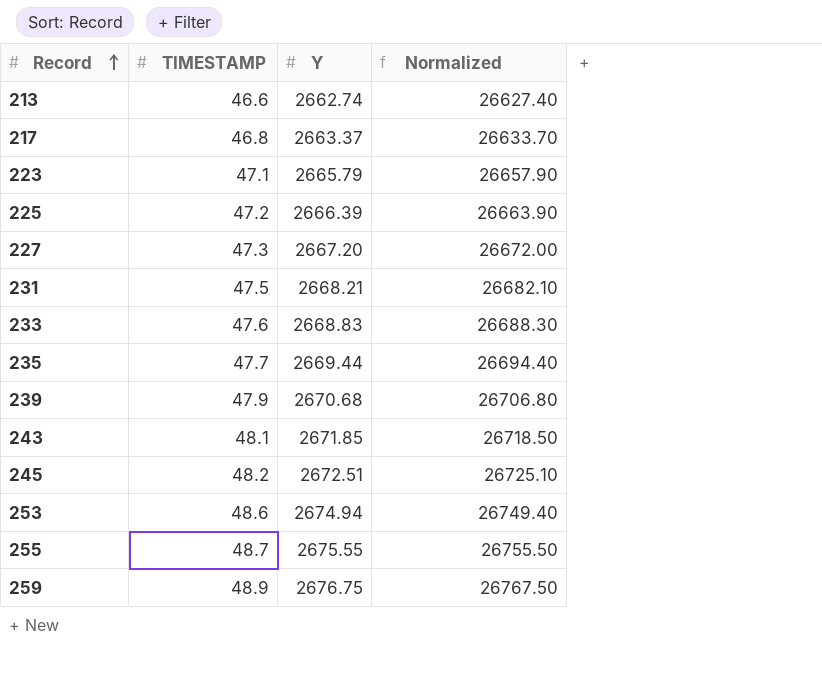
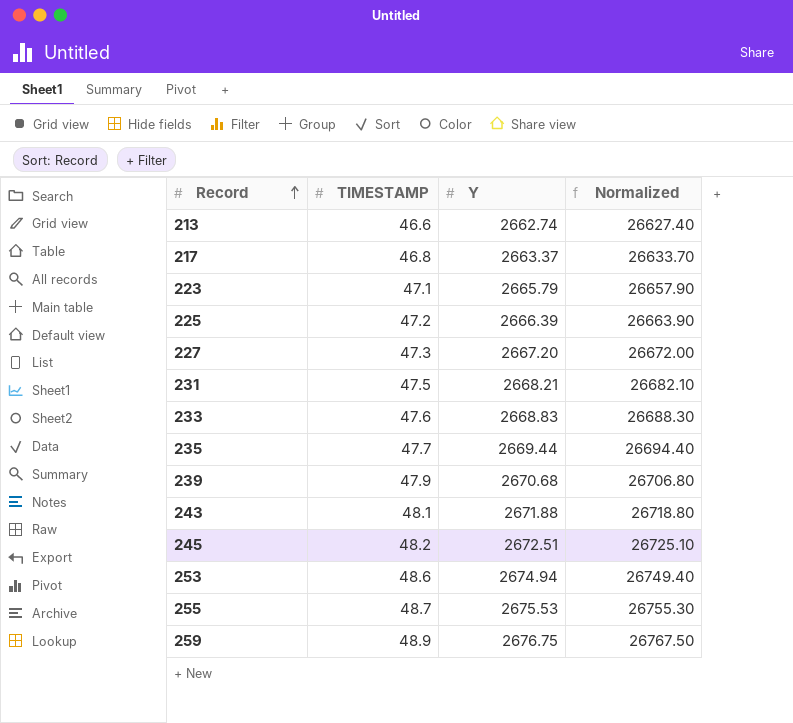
243 | Y: 2671.85 -> 2671.88
243 | Normalized: 26718.50 -> 26718.80
255 | Y: 2675.55 -> 2675.53
255 | Normalized: 26755.50 -> 26755.30

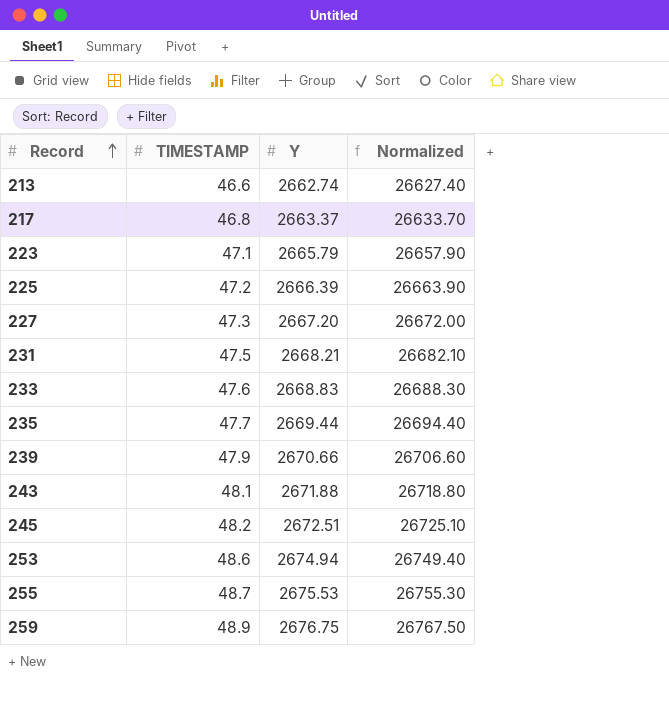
239 | Y: 2670.68 -> 2670.66
239 | Normalized: 26706.80 -> 26706.60

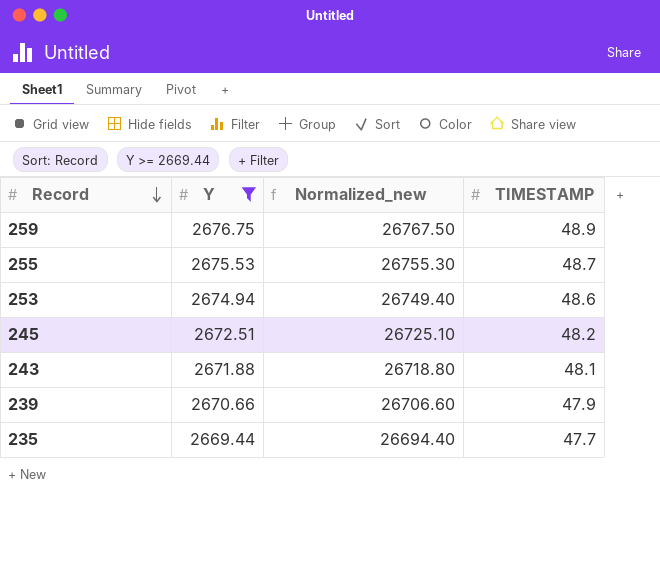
filter: none -> Y >= 2669.44
row order: Record ascending -> Record descending
column name: Normalized -> Normalized_new
column TIMESTAMP | position: 2 -> 4

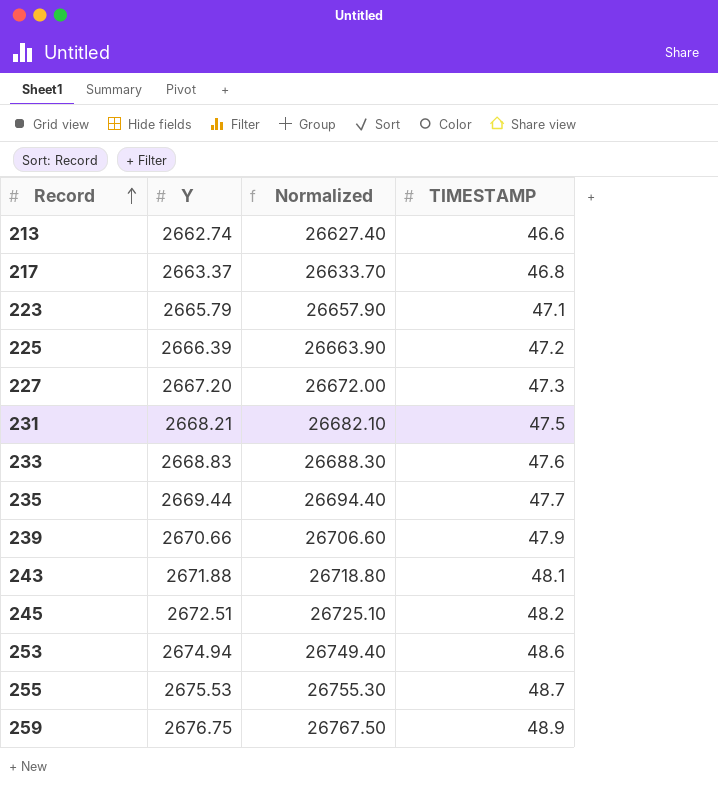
filter: Y >= 2669.44 -> none
row order: Record descending -> Record ascending
column name: Normalized_new -> Normalized

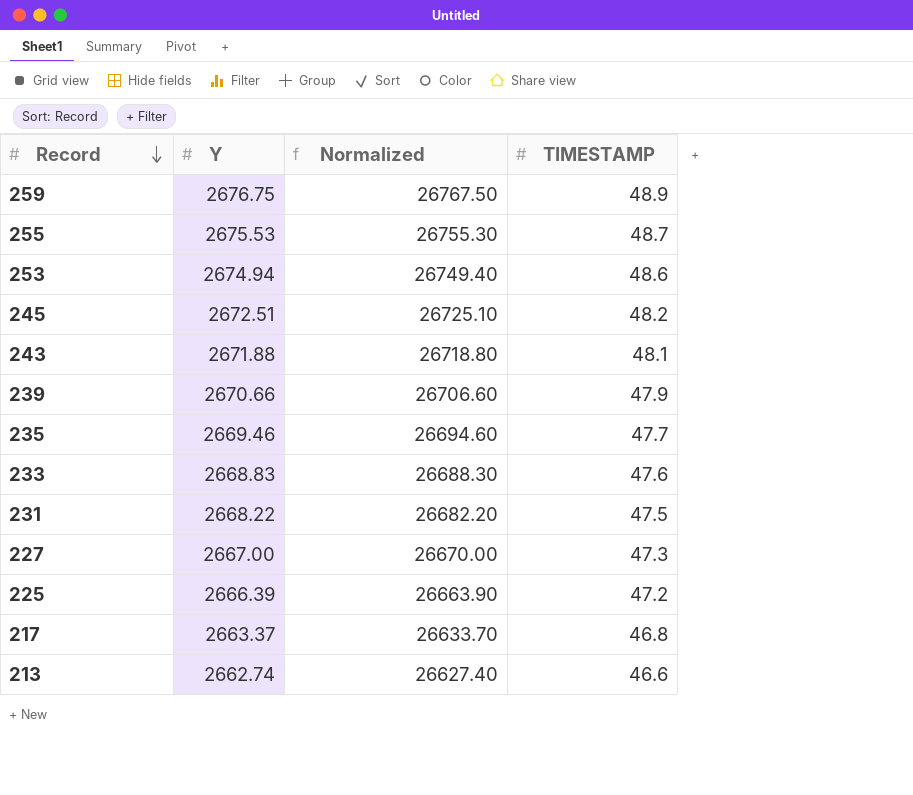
row order: Record ascending -> Record descending
row 223: 2665.79 | 26657.90 | 47.1 -> none
235 | Y: 2669.44 -> 2669.46
235 | Normalized: 26694.40 -> 26694.60
231 | Y: 2668.21 -> 2668.22
231 | Normalized: 26682.10 -> 26682.20
227 | Y: 2667.20 -> 2667.00
227 | Normalized: 26672.00 -> 26670.00

